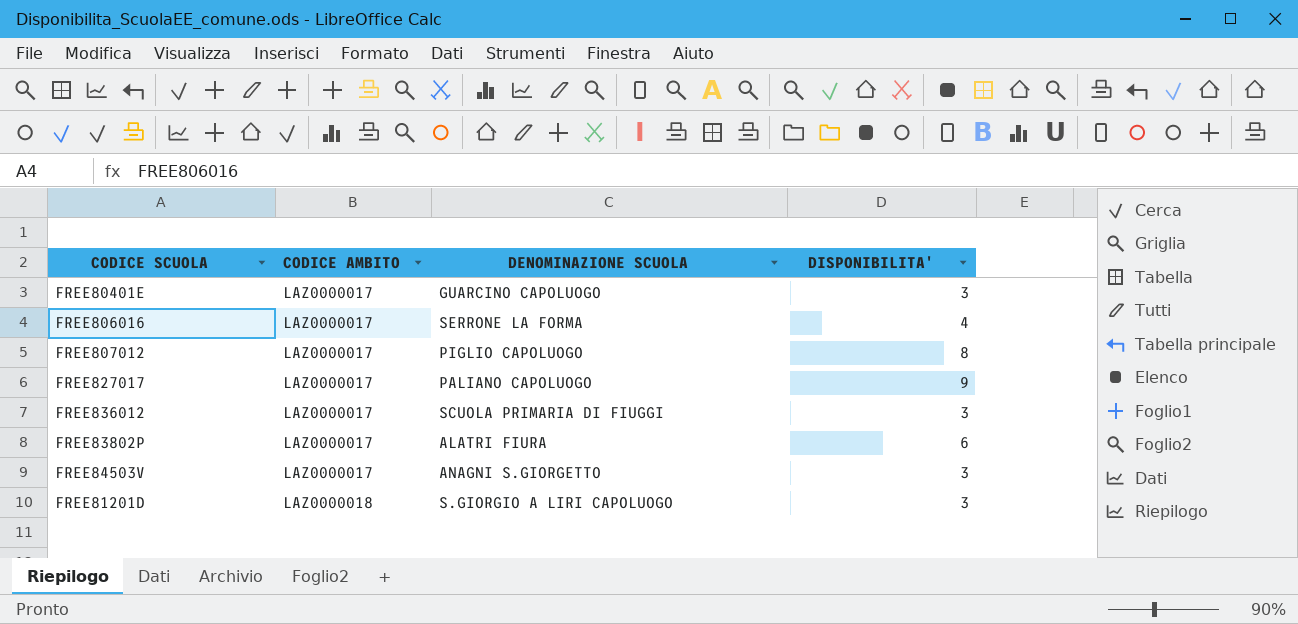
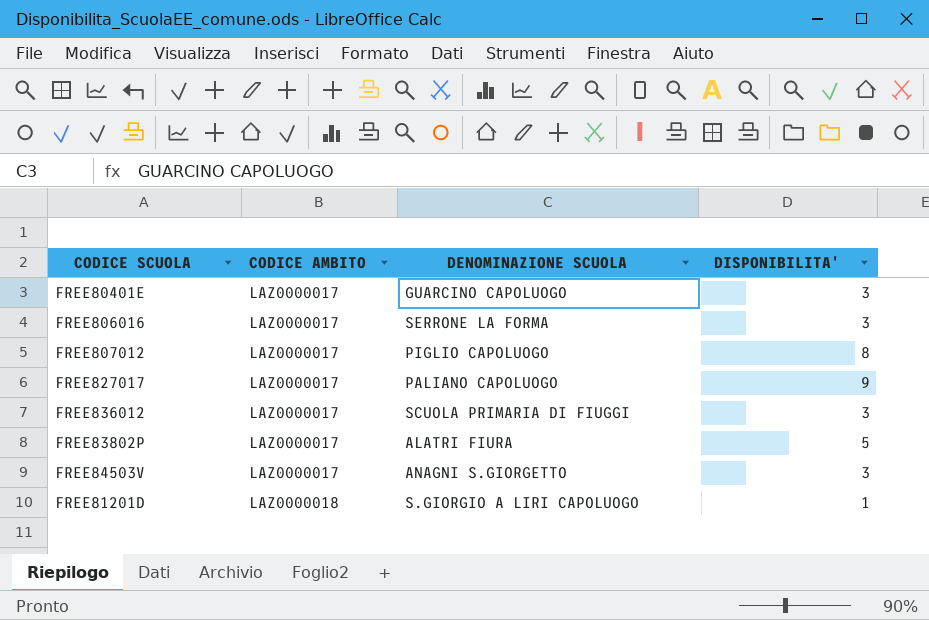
FREE806016 | DISPONIBILITA': 4 -> 3
FREE83802P | DISPONIBILITA': 6 -> 5
FREE81201D | DISPONIBILITA': 3 -> 1

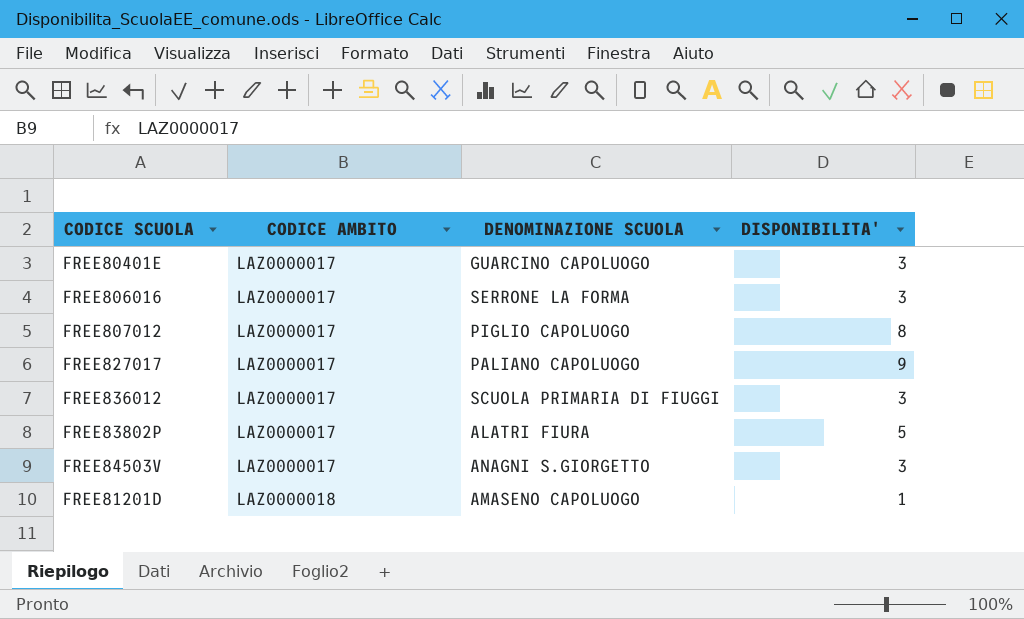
FREE81201D | DENOMINAZIONE SCUOLA: S.GIORGIO A LIRI CAPOLUOGO -> AMASENO CAPOLUOGO

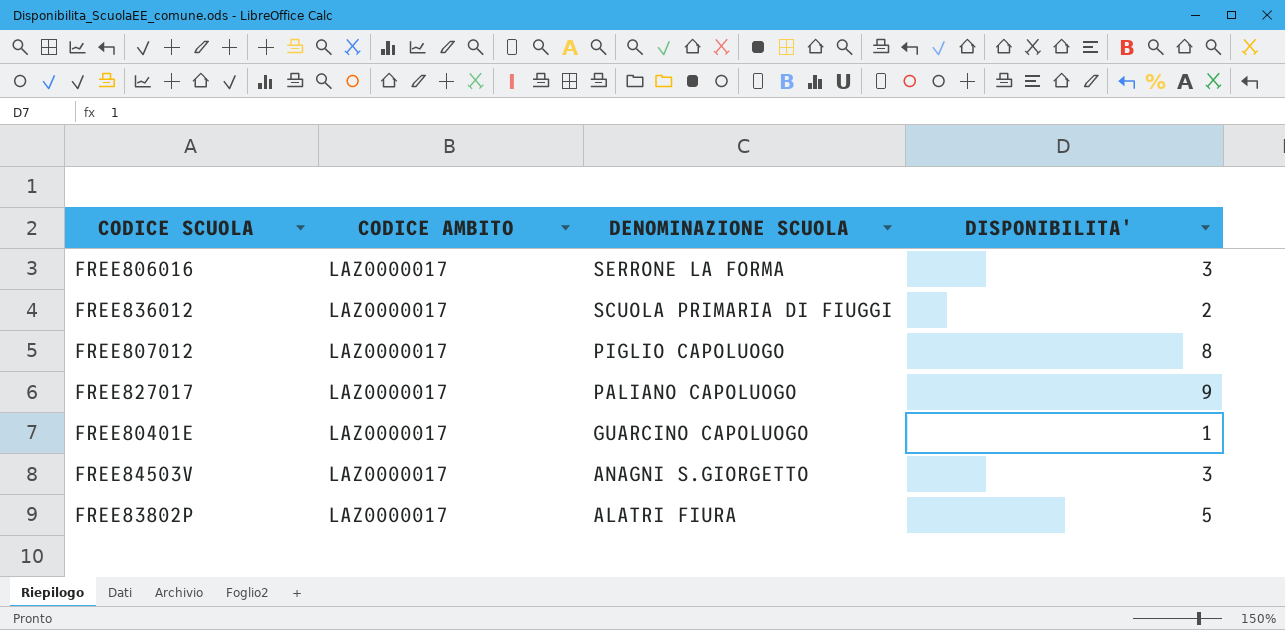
row order: CODICE AMBITO ascending -> DENOMINAZIONE SCUOLA descending
row FREE81201D: LAZ0000018 | AMASENO CAPOLUOGO | 1 -> none
FREE836012 | DISPONIBILITA': 3 -> 2
FREE80401E | DISPONIBILITA': 3 -> 1

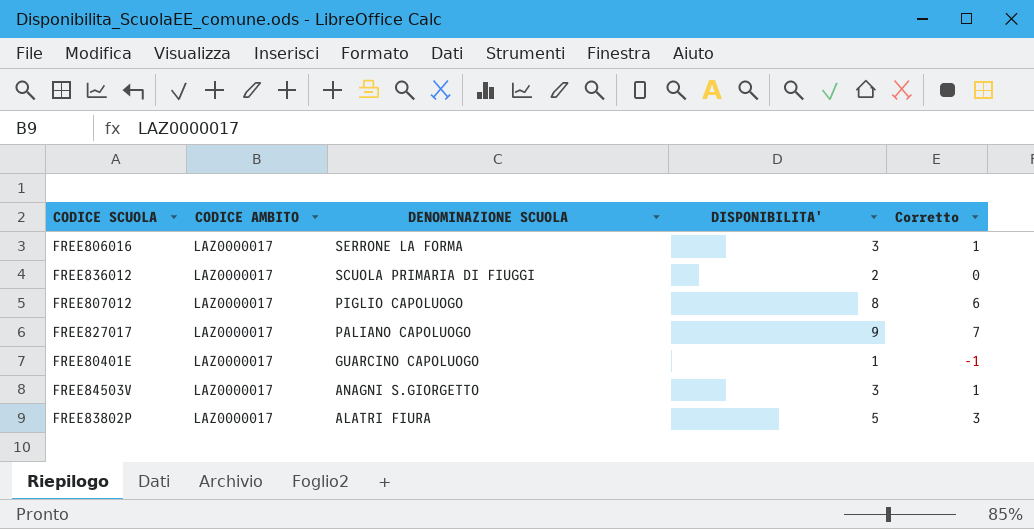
column Corretto | formula: none -> [DISPONIBILITA'] - 2

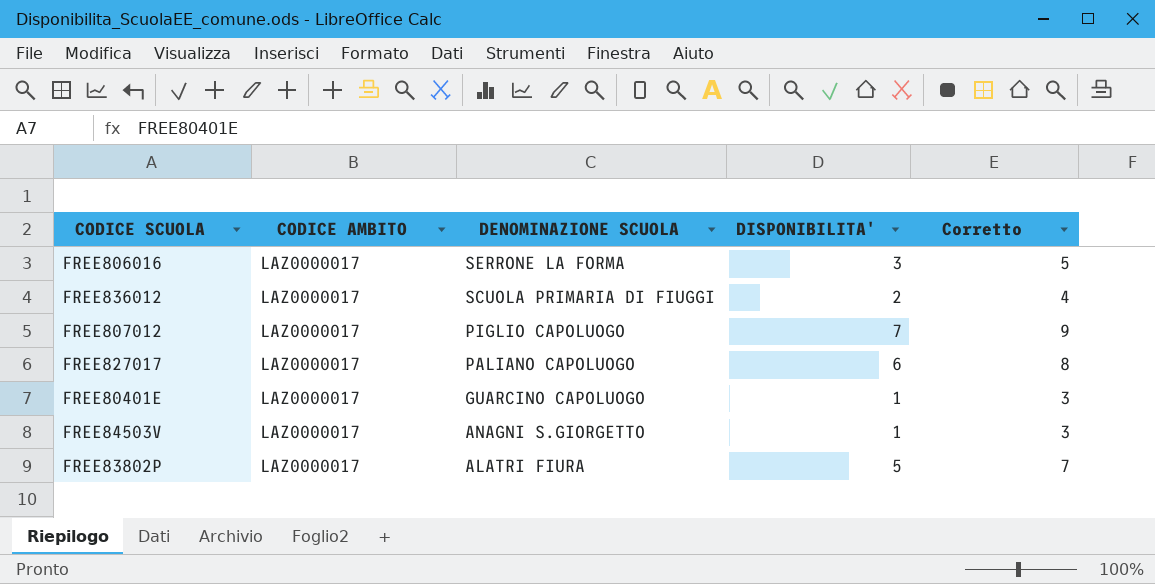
column Corretto | formula: [DISPONIBILITA'] - 2 -> [DISPONIBILITA'] + 2
FREE807012 | DISPONIBILITA': 8 -> 7
FREE827017 | DISPONIBILITA': 9 -> 6
FREE84503V | DISPONIBILITA': 3 -> 1

